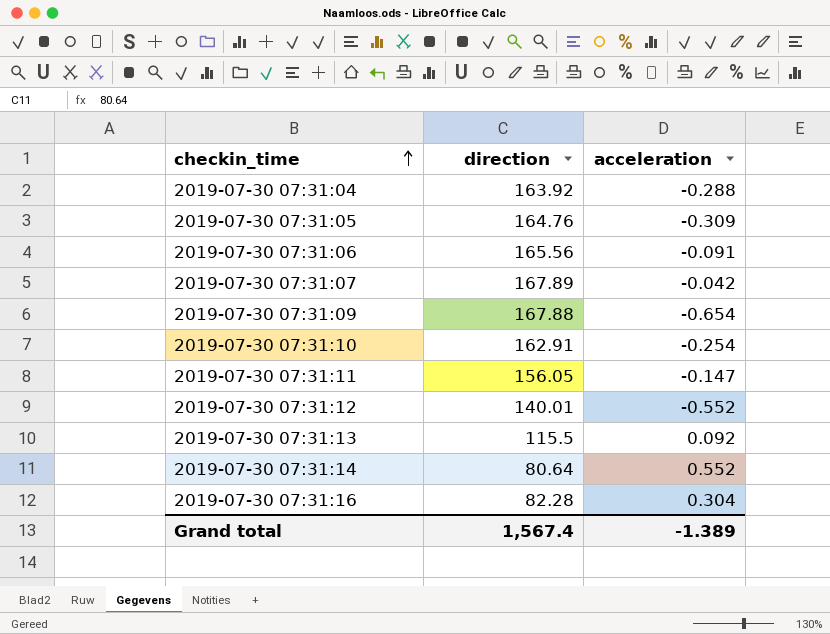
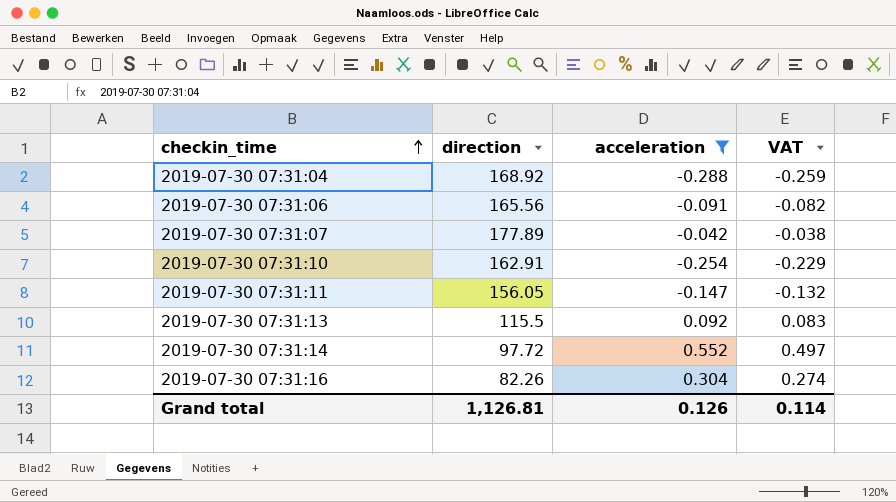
filter: none -> acceleration >= -0.288
column VAT | formula: none -> [acceleration] * 0.9
2019-07-30 07:31:04 | direction: 163.92 -> 168.92
2019-07-30 07:31:07 | direction: 167.89 -> 177.89
2019-07-30 07:31:14 | direction: 80.64 -> 97.72
2019-07-30 07:31:16 | direction: 82.28 -> 82.26
Grand total | direction: 1,567.4 -> 1,126.81
Grand total | acceleration: -1.389 -> 0.126

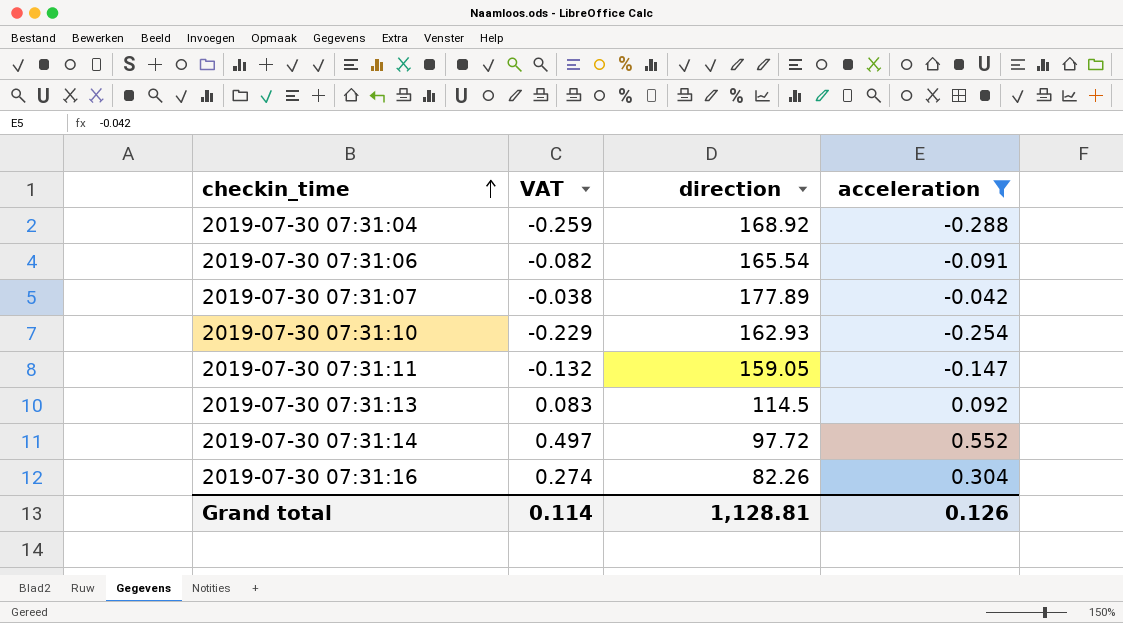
column VAT | position: 4 -> 2
2019-07-30 07:31:06 | direction: 165.56 -> 165.54
2019-07-30 07:31:10 | direction: 162.91 -> 162.93
2019-07-30 07:31:11 | direction: 156.05 -> 159.05
2019-07-30 07:31:13 | direction: 115.5 -> 114.5
Grand total | direction: 1,126.81 -> 1,128.81

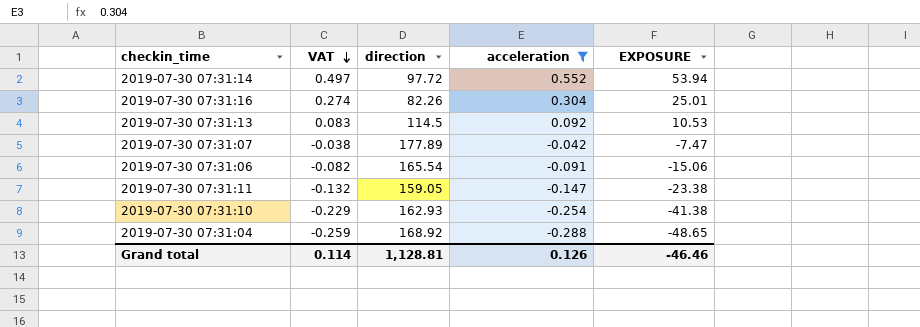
row order: checkin_time ascending -> VAT descending
column EXPOSURE | formula: none -> [direction] * [acceleration]

